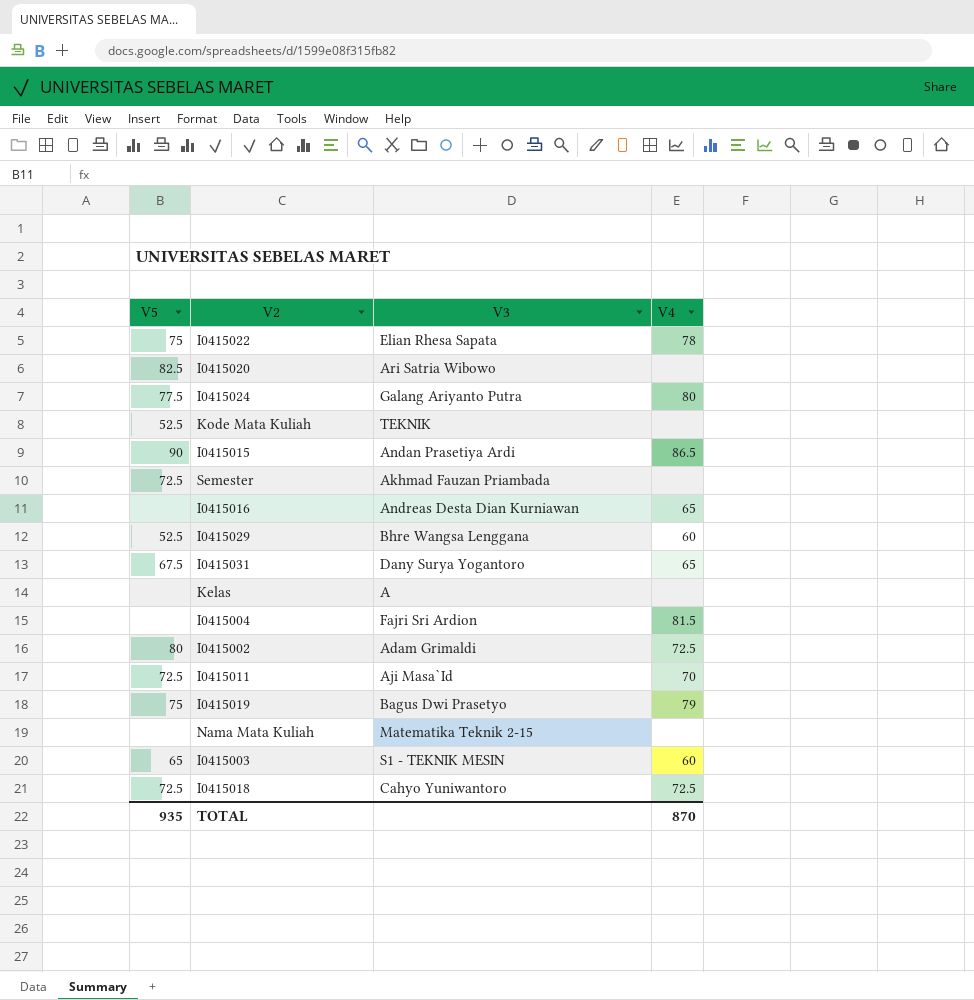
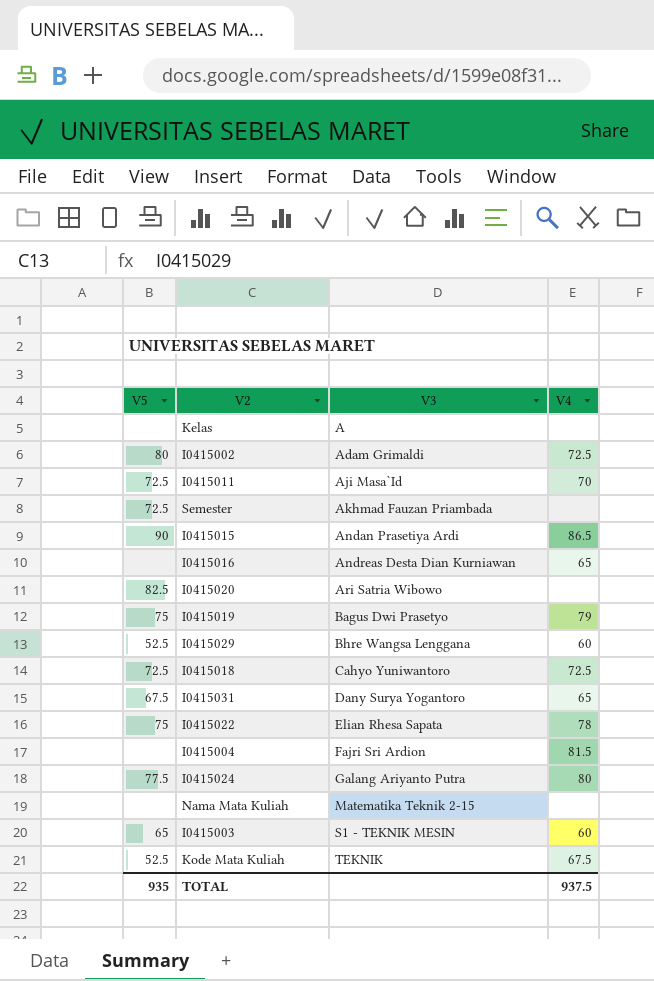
row order: none -> V3 ascending
Kode Mata Kuliah | V4: none -> 67.5
TOTAL | V4: 870 -> 937.5

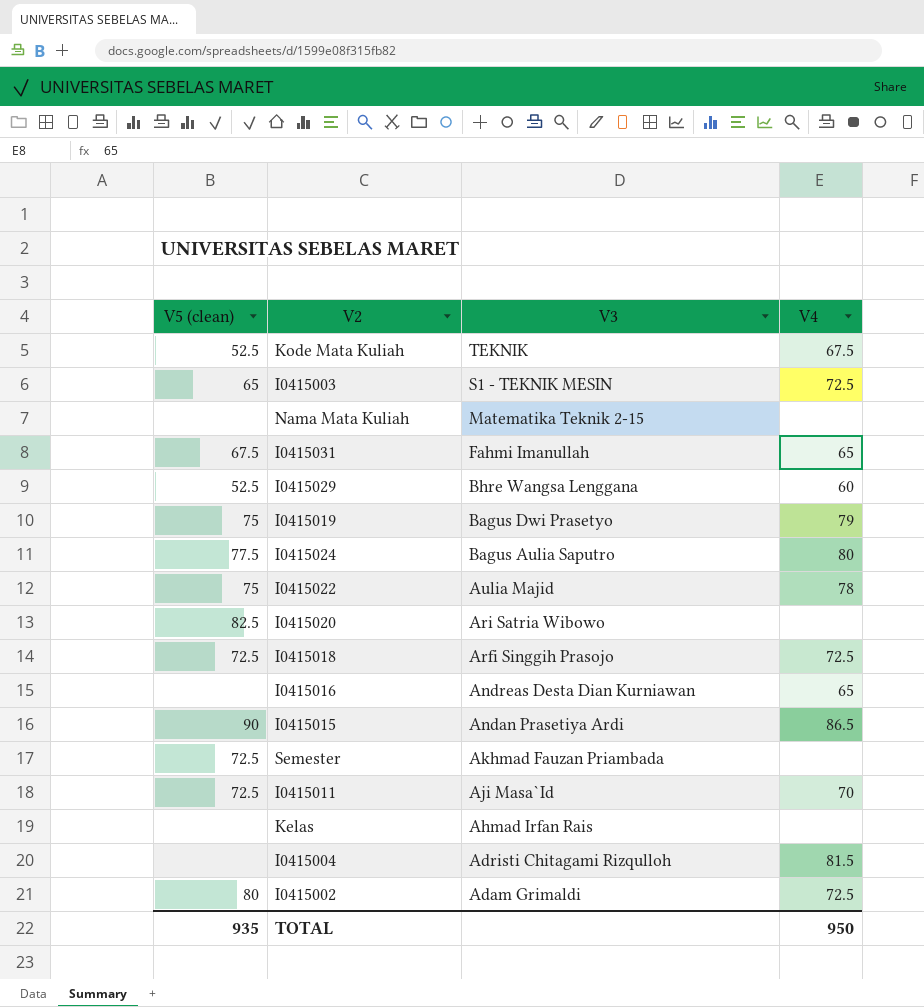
row order: V3 ascending -> V3 descending
column name: V5 -> V5 (clean)
I0415003 | V4: 60 -> 72.5
I0415031 | V3: Dany Surya Yogantoro -> Fahmi Imanullah
I0415024 | V3: Galang Ariyanto Putra -> Bagus Aulia Saputro
I0415022 | V3: Elian Rhesa Sapata -> Aulia Majid
I0415018 | V3: Cahyo Yuniwantoro -> Arfi Singgih Prasojo
Kelas | V3: A -> Ahmad Irfan Rais
I0415004 | V3: Fajri Sri Ardion -> Adristi Chitagami Rizqulloh
TOTAL | V4: 937.5 -> 950

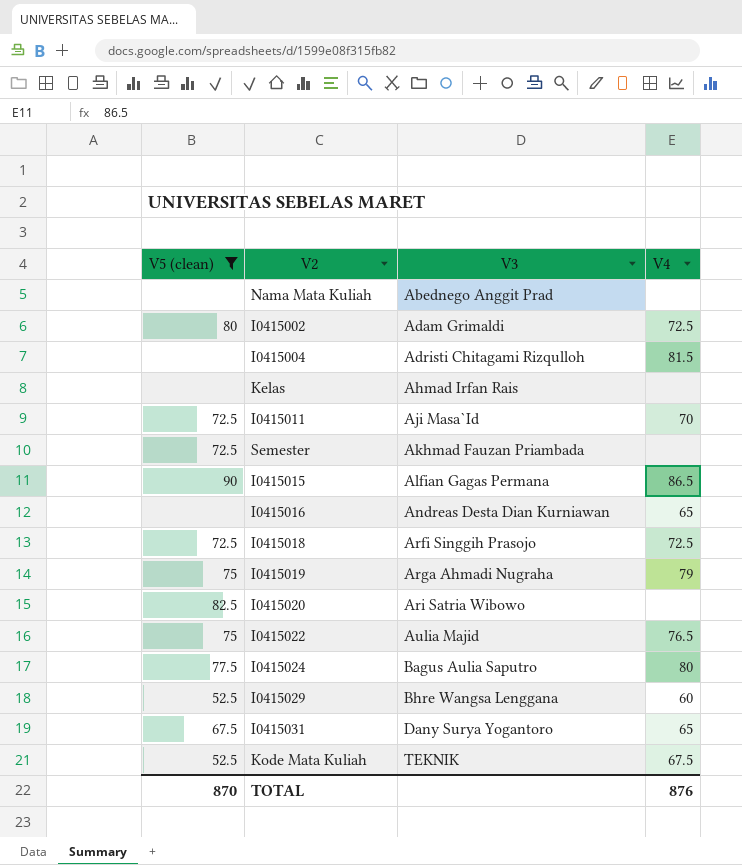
filter: none -> V5 (clean) != 65
row order: V3 descending -> V3 ascending
Nama Mata Kuliah | V3: Matematika Teknik 2-15 -> Abednego Anggit Prad
I0415015 | V3: Andan Prasetiya Ardi -> Alfian Gagas Permana
I0415019 | V3: Bagus Dwi Prasetyo -> Arga Ahmadi Nugraha
I0415022 | V4: 78 -> 76.5
I0415031 | V3: Fahmi Imanullah -> Dany Surya Yogantoro
TOTAL | V5 (clean): 935 -> 870
TOTAL | V4: 950 -> 876

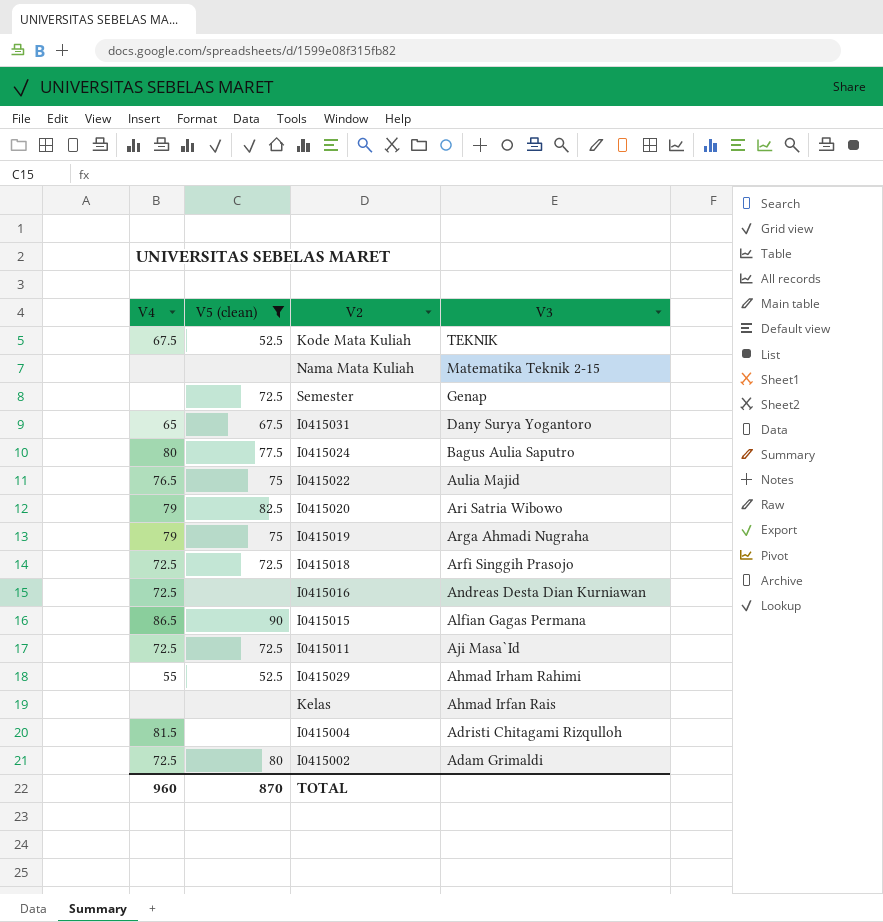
row order: V3 ascending -> V3 descending
column V4 | position: 4 -> 1
Nama Mata Kuliah | V3: Abednego Anggit Prad -> Matematika Teknik 2-15
Semester | V3: Akhmad Fauzan Priambada -> Genap
I0415020 | V4: none -> 79
I0415016 | V4: 65 -> 72.5
I0415011 | V4: 70 -> 72.5
I0415029 | V4: 60 -> 55
I0415029 | V3: Bhre Wangsa Lenggana -> Ahmad Irham Rahimi
TOTAL | V4: 876 -> 960

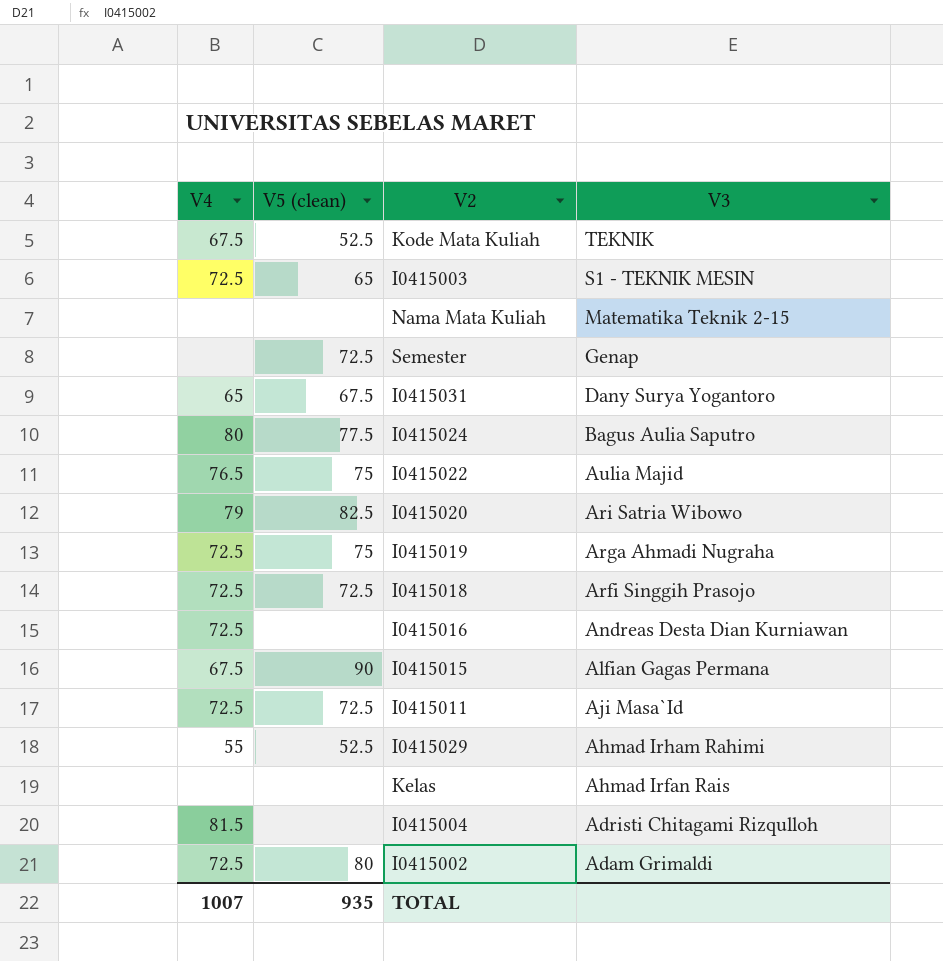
filter: V5 (clean) != 65 -> none
I0415019 | V4: 79 -> 72.5
I0415015 | V4: 86.5 -> 67.5
TOTAL | V4: 960 -> 1007
TOTAL | V5 (clean): 870 -> 935

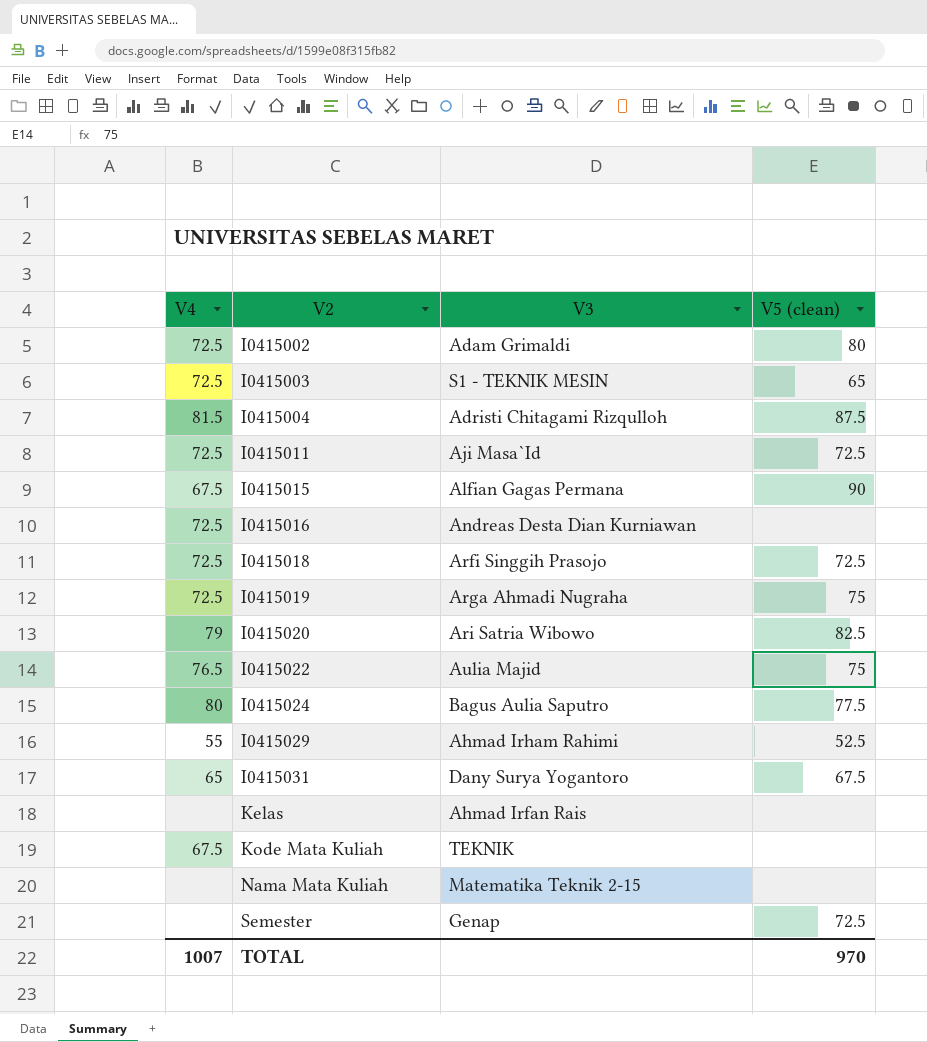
row order: V3 descending -> V2 ascending
column V5 (clean) | position: 2 -> 4
I0415004 | V5 (clean): none -> 87.5
Kode Mata Kuliah | V5 (clean): 52.5 -> none
TOTAL | V5 (clean): 935 -> 970

